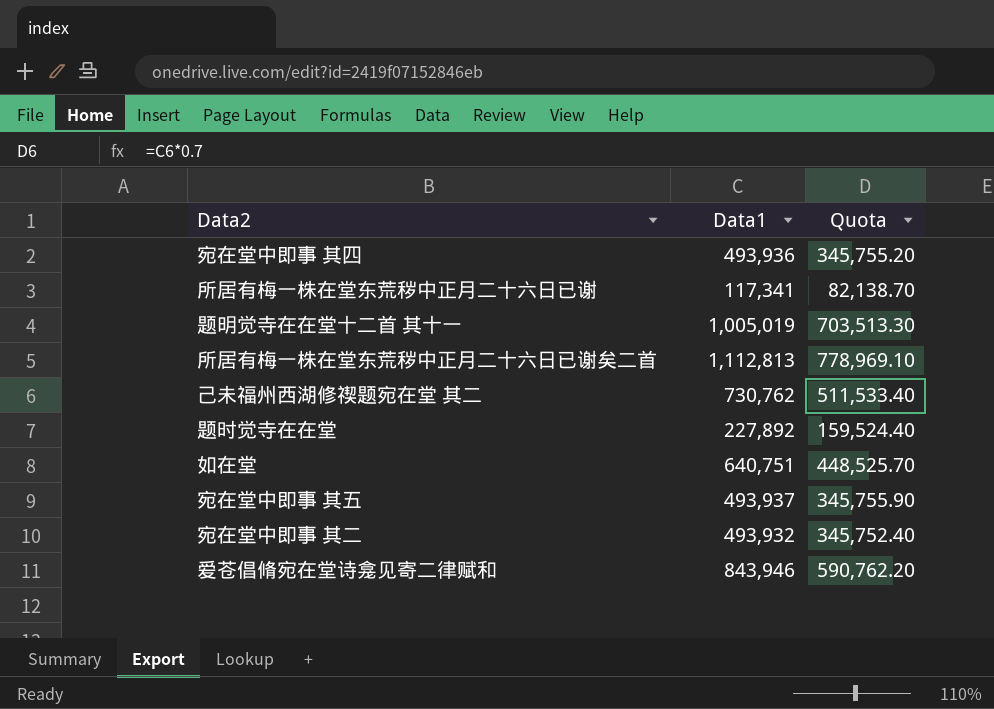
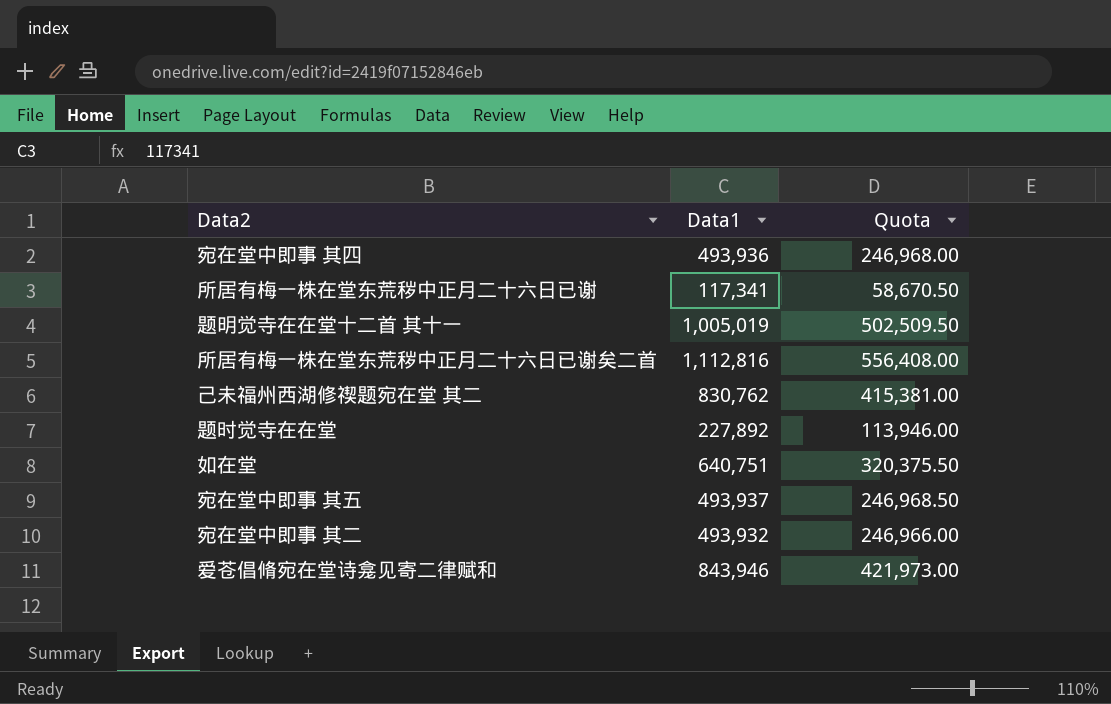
column Quota | formula: [Data1] * 0.7 -> [Data1] * 0.5
所居有梅一株在堂东荒秽中正月二十六日已谢矣二首 | Data1: 1,112,813 -> 1,112,816
己未福州西湖修禊题宛在堂 其二 | Data1: 730,762 -> 830,762

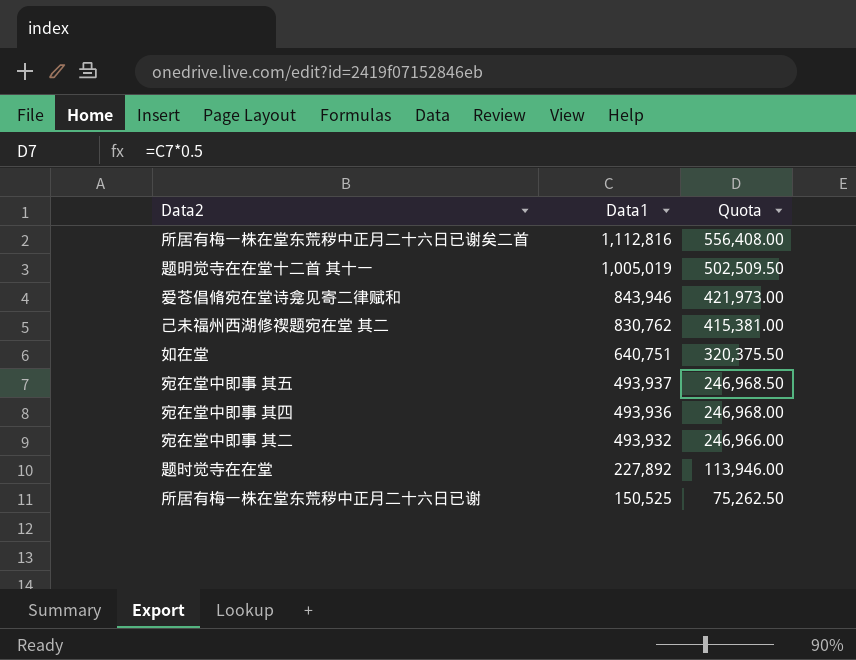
row order: none -> Data1 descending
所居有梅一株在堂东荒秽中正月二十六日已谢 | Data1: 117,341 -> 150,525
所居有梅一株在堂东荒秽中正月二十六日已谢 | Quota: 58,670.50 -> 75,262.50

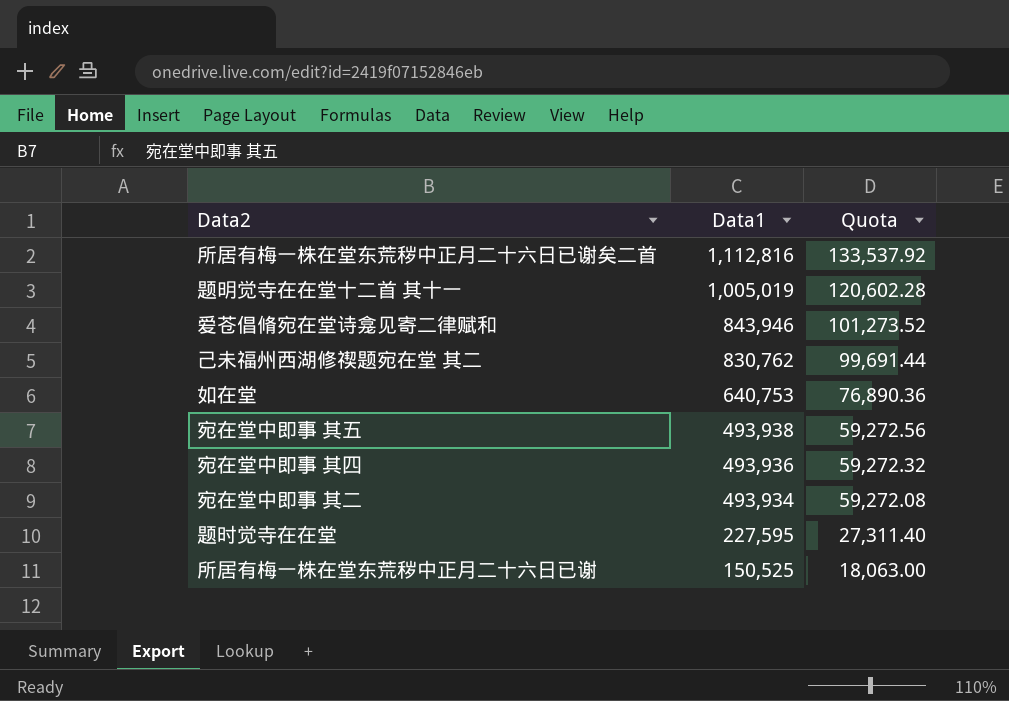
column Quota | formula: [Data1] * 0.5 -> [Data1] * 0.12
如在堂 | Data1: 640,751 -> 640,753
宛在堂中即事 其五 | Data1: 493,937 -> 493,938
宛在堂中即事 其二 | Data1: 493,932 -> 493,934
题时觉寺在在堂 | Data1: 227,892 -> 227,595

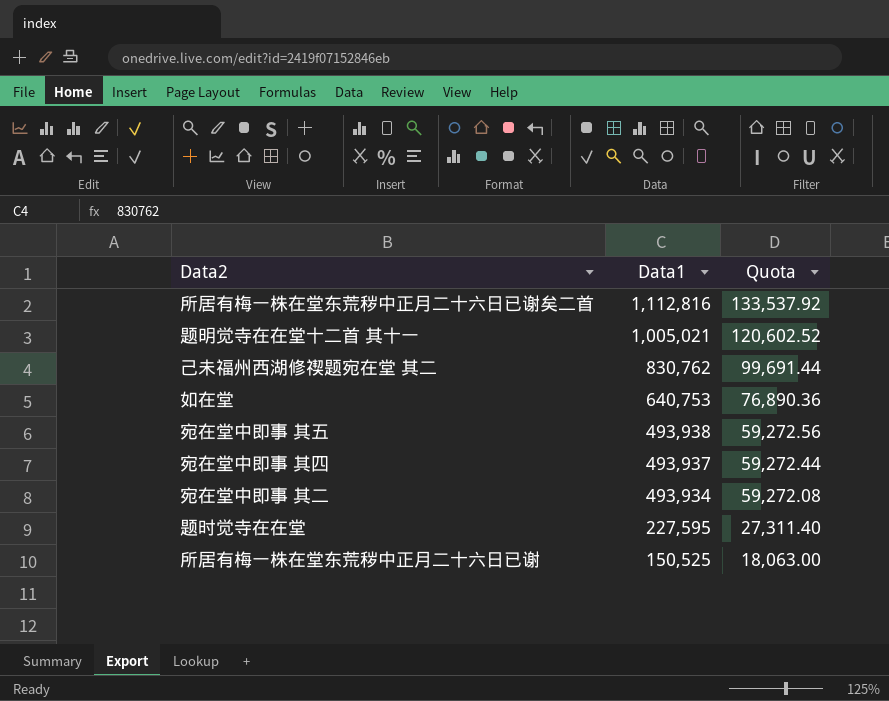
row 爱苍倡脩宛在堂诗龛见寄二律赋和: 843,946 | 101,273.52 -> none
题明觉寺在在堂十二首 其十一 | Data1: 1,005,019 -> 1,005,021
题明觉寺在在堂十二首 其十一 | Quota: 120,602.28 -> 120,602.52
宛在堂中即事 其四 | Data1: 493,936 -> 493,937
宛在堂中即事 其四 | Quota: 59,272.32 -> 59,272.44

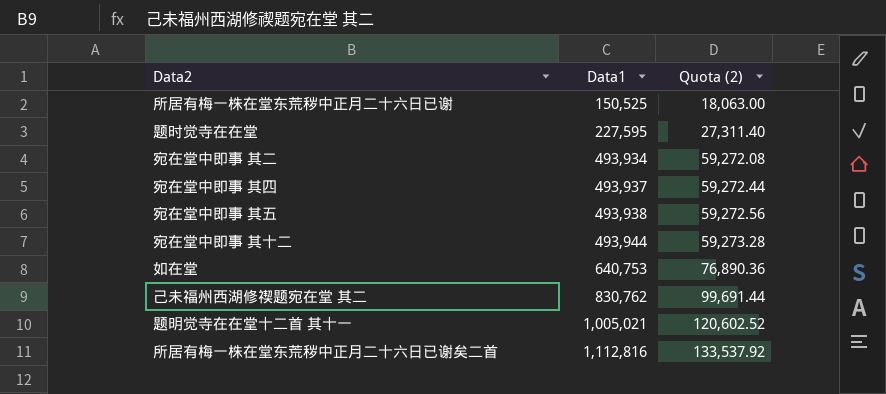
row order: Data1 descending -> Data1 ascending
column name: Quota -> Quota (2)
row 宛在堂中即事 其十二: none -> 493,944 | 59,273.28

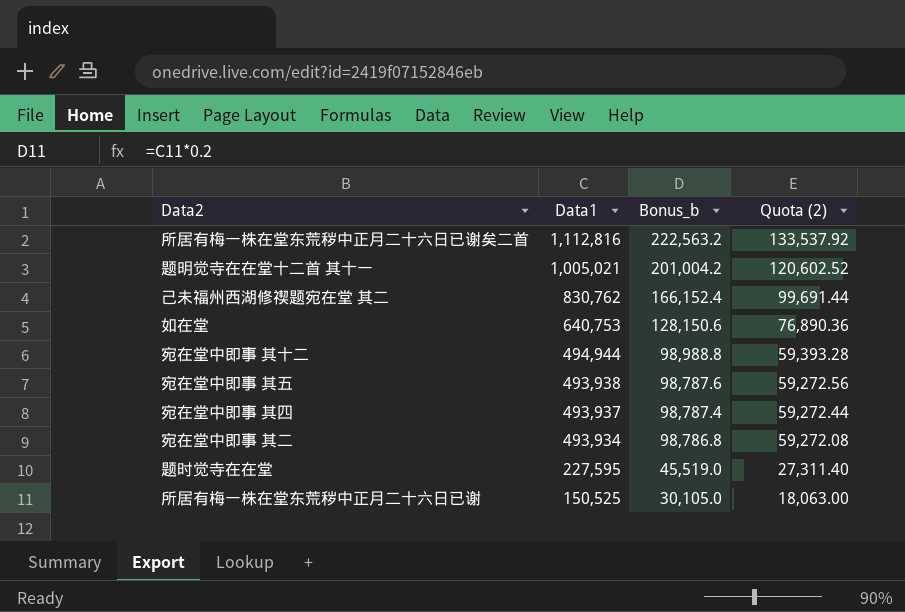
row order: Data1 ascending -> Data1 descending
column Bonus_b | formula: none -> [Data1] * 0.2
宛在堂中即事 其十二 | Data1: 493,944 -> 494,944
宛在堂中即事 其十二 | Quota (2): 59,273.28 -> 59,393.28

